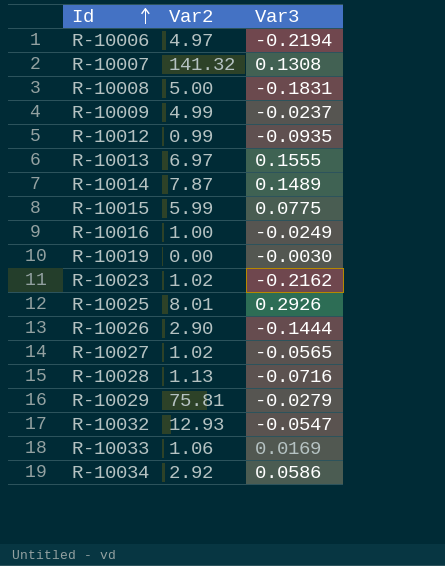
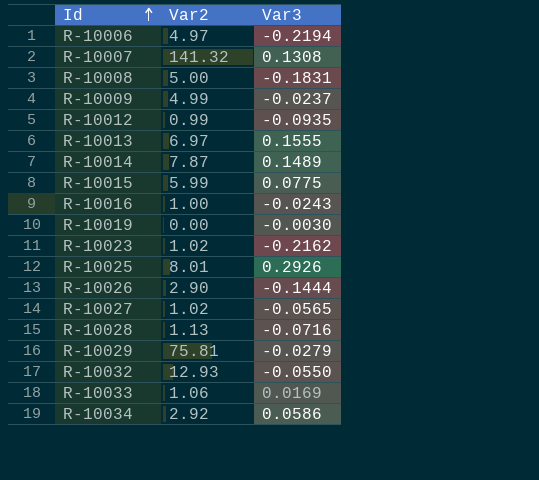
R-10016 | Var3: -0.0249 -> -0.0243
R-10032 | Var3: -0.0547 -> -0.0550

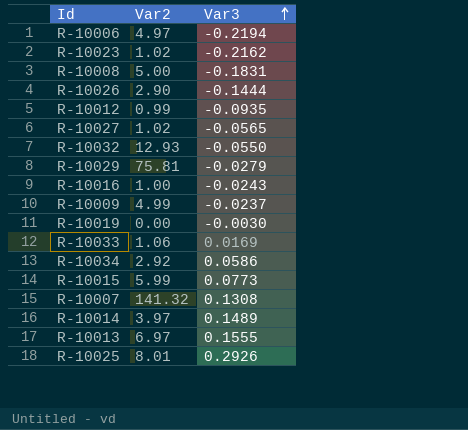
row order: Id ascending -> Var3 ascending
row R-10028: 1.13 | -0.0716 -> none
R-10015 | Var3: 0.0775 -> 0.0773
R-10014 | Var2: 7.87 -> 3.97

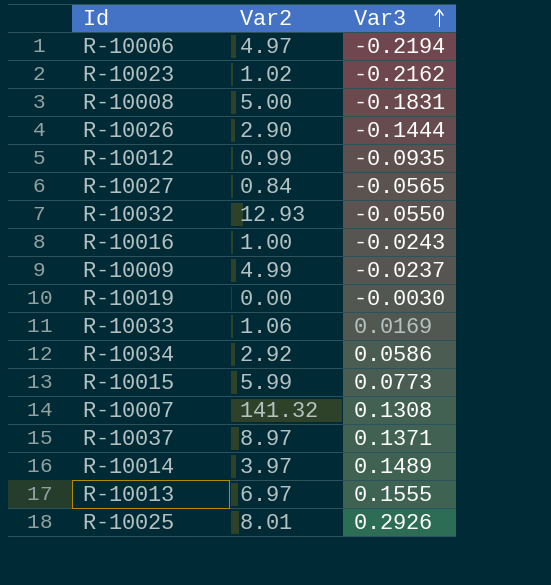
row R-10029: 75.81 | -0.0279 -> none
R-10027 | Var2: 1.02 -> 0.84
row R-10037: none -> 8.97 | 0.1371

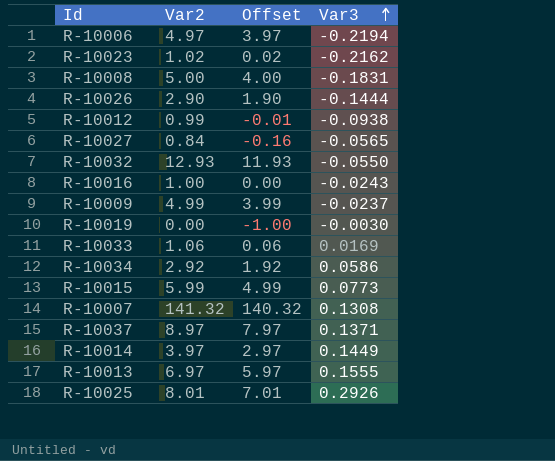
column Offset | formula: none -> [Var2] - 1
R-10012 | Var3: -0.0935 -> -0.0938
R-10014 | Var3: 0.1489 -> 0.1449

